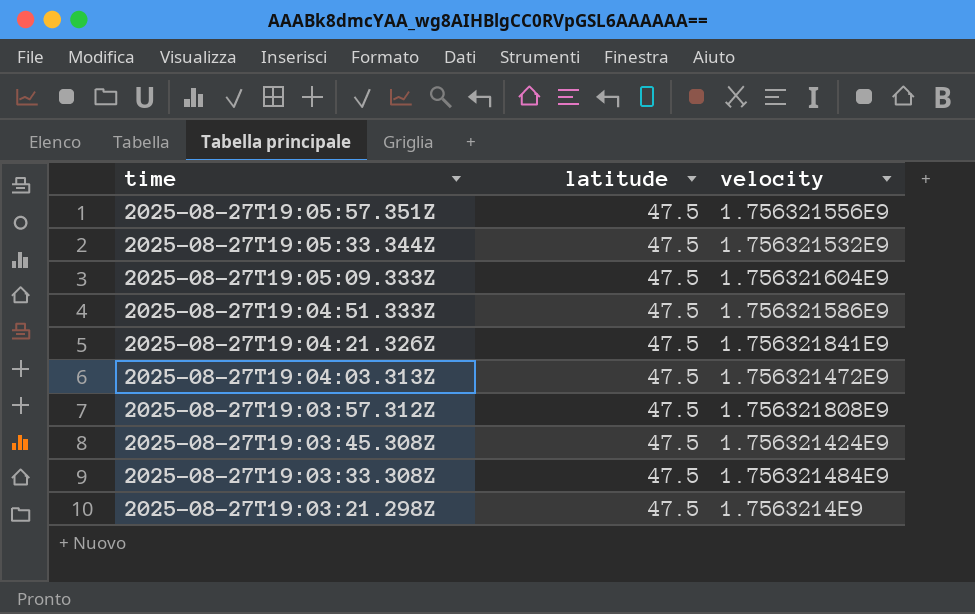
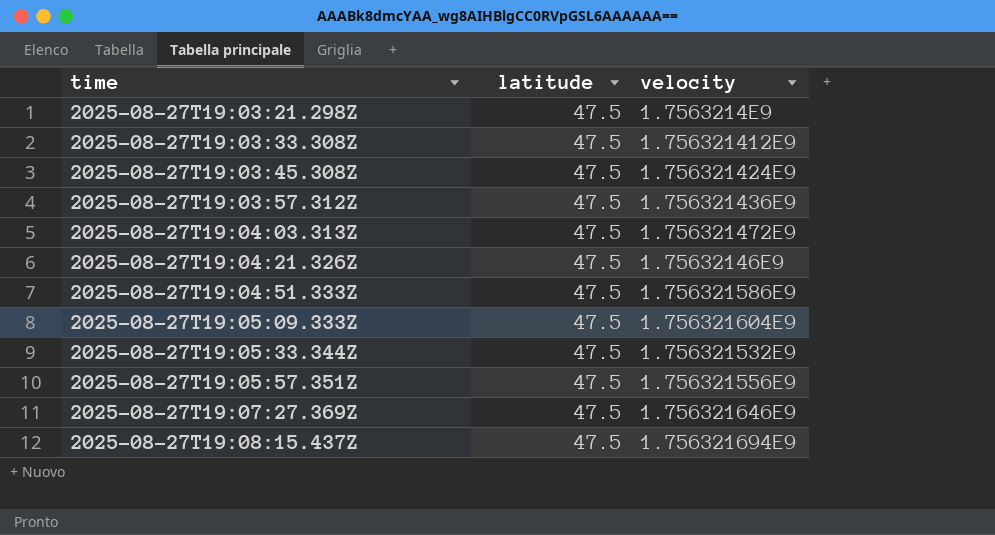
row order: time descending -> time ascending
2025-08-27T19:03:33.308Z | velocity: 1.756321484E9 -> 1.756321412E9
2025-08-27T19:03:57.312Z | velocity: 1.756321808E9 -> 1.756321436E9
2025-08-27T19:04:21.326Z | velocity: 1.756321841E9 -> 1.75632146E9
row 2025-08-27T19:07:27.369Z: none -> 47.5 | 1.756321646E9
row 2025-08-27T19:08:15.437Z: none -> 47.5 | 1.756321694E9

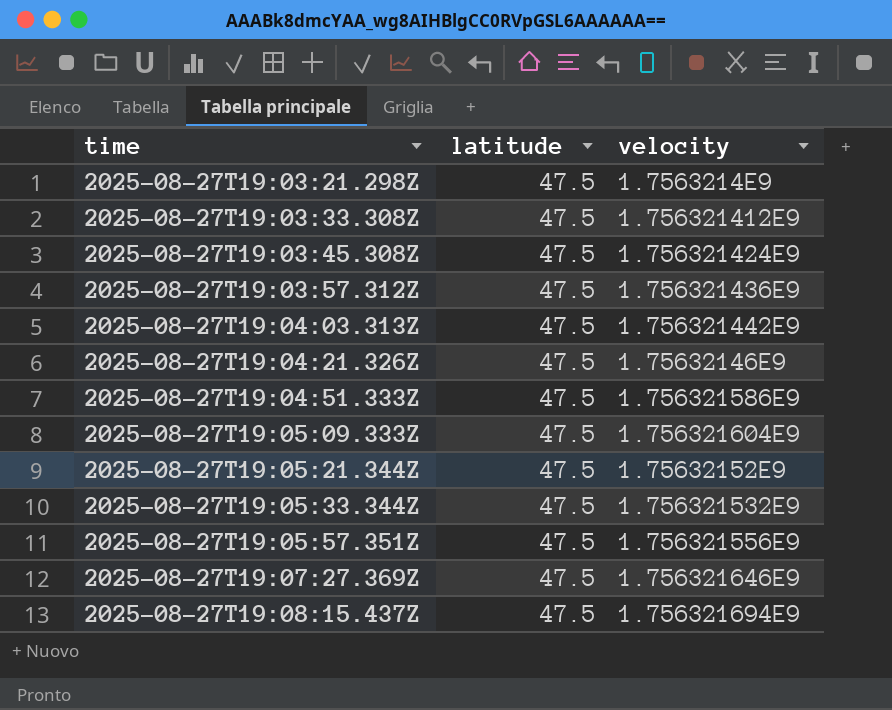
2025-08-27T19:04:03.313Z | velocity: 1.756321472E9 -> 1.756321442E9
row 2025-08-27T19:05:21.344Z: none -> 47.5 | 1.75632152E9

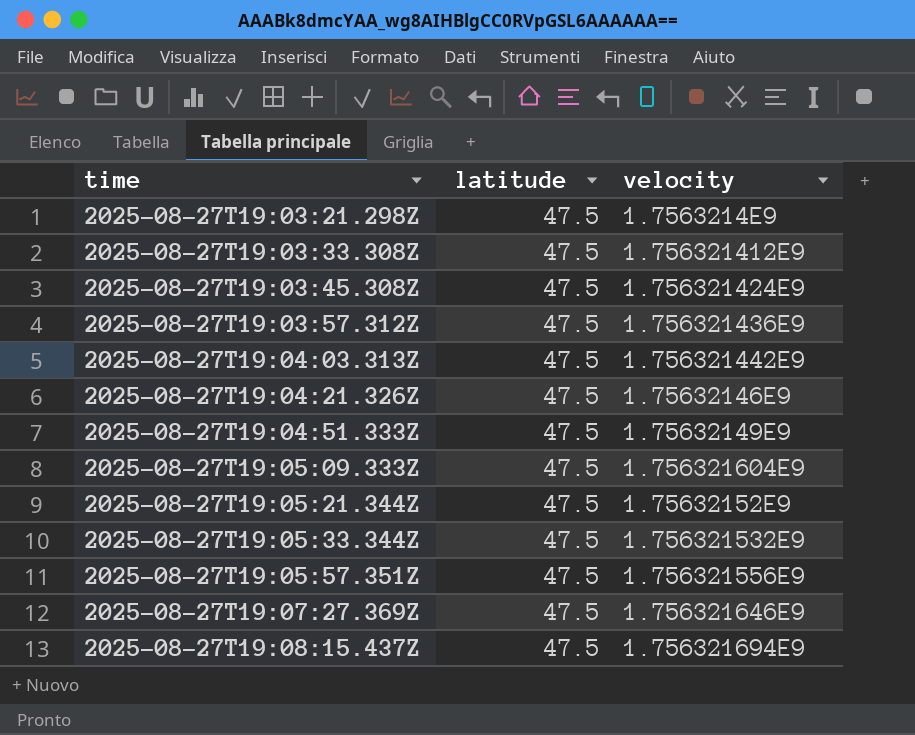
2025-08-27T19:04:51.333Z | velocity: 1.756321586E9 -> 1.75632149E9

